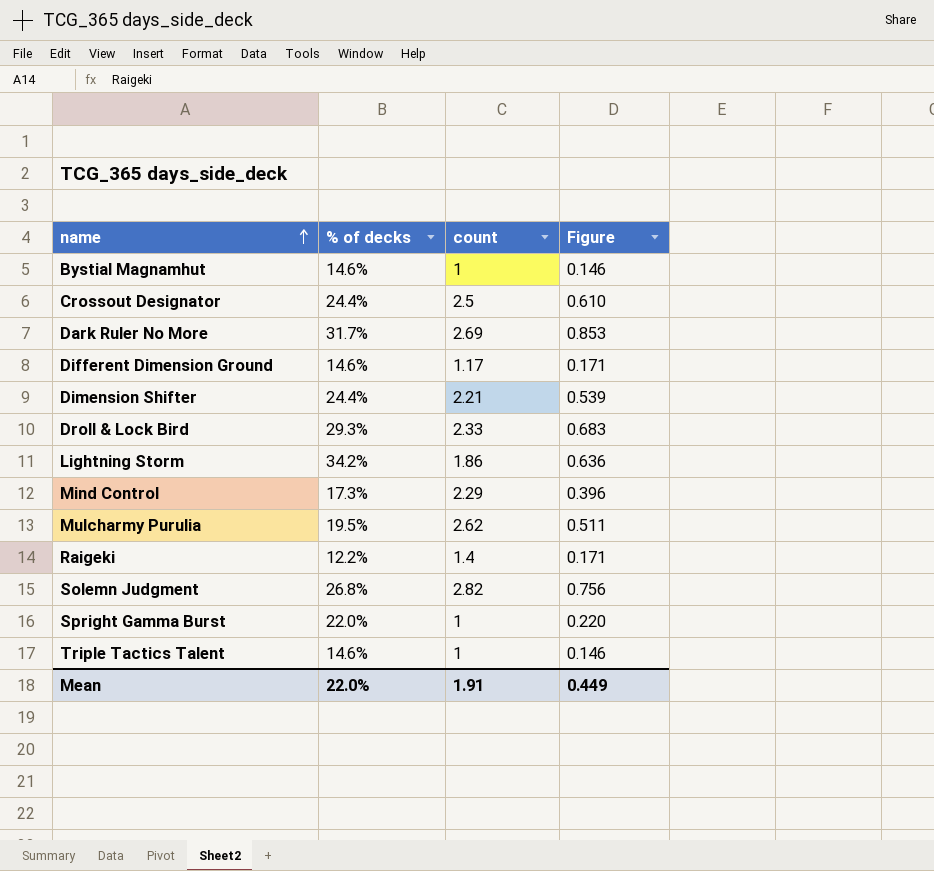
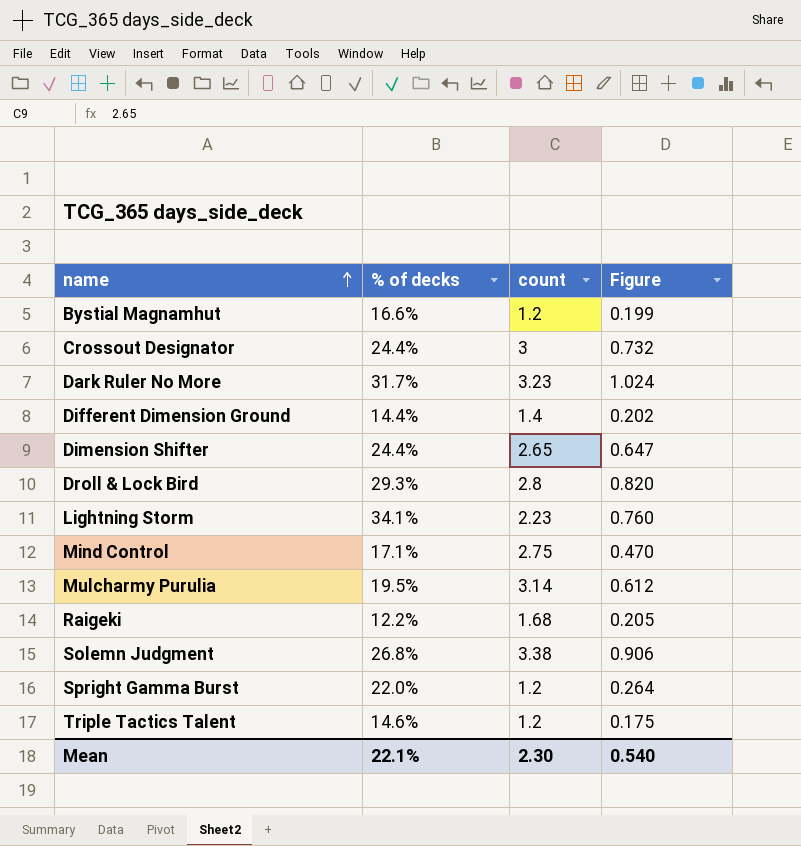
Bystial Magnamhut | % of decks: 14.6% -> 16.6%
Bystial Magnamhut | count: 1 -> 1.2
Bystial Magnamhut | Figure: 0.146 -> 0.199
Crossout Designator | count: 2.5 -> 3
Crossout Designator | Figure: 0.610 -> 0.732
Dark Ruler No More | count: 2.69 -> 3.23
Dark Ruler No More | Figure: 0.853 -> 1.024
Different Dimension Ground | % of decks: 14.6% -> 14.4%
Different Dimension Ground | count: 1.17 -> 1.4
Different Dimension Ground | Figure: 0.171 -> 0.202
Dimension Shifter | count: 2.21 -> 2.65
Dimension Shifter | Figure: 0.539 -> 0.647
Droll & Lock Bird | count: 2.33 -> 2.8
Droll & Lock Bird | Figure: 0.683 -> 0.820
Lightning Storm | % of decks: 34.2% -> 34.1%
Lightning Storm | count: 1.86 -> 2.23
Lightning Storm | Figure: 0.636 -> 0.760
Mind Control | % of decks: 17.3% -> 17.1%
Mind Control | count: 2.29 -> 2.75
Mind Control | Figure: 0.396 -> 0.470
Mulcharmy Purulia | count: 2.62 -> 3.14
Mulcharmy Purulia | Figure: 0.511 -> 0.612
Raigeki | count: 1.4 -> 1.68
Raigeki | Figure: 0.171 -> 0.205
Solemn Judgment | count: 2.82 -> 3.38
Solemn Judgment | Figure: 0.756 -> 0.906
Spright Gamma Burst | count: 1 -> 1.2
Spright Gamma Burst | Figure: 0.220 -> 0.264
Triple Tactics Talent | count: 1 -> 1.2
Triple Tactics Talent | Figure: 0.146 -> 0.175
Mean | % of decks: 22.0% -> 22.1%
Mean | count: 1.91 -> 2.30
Mean | Figure: 0.449 -> 0.540

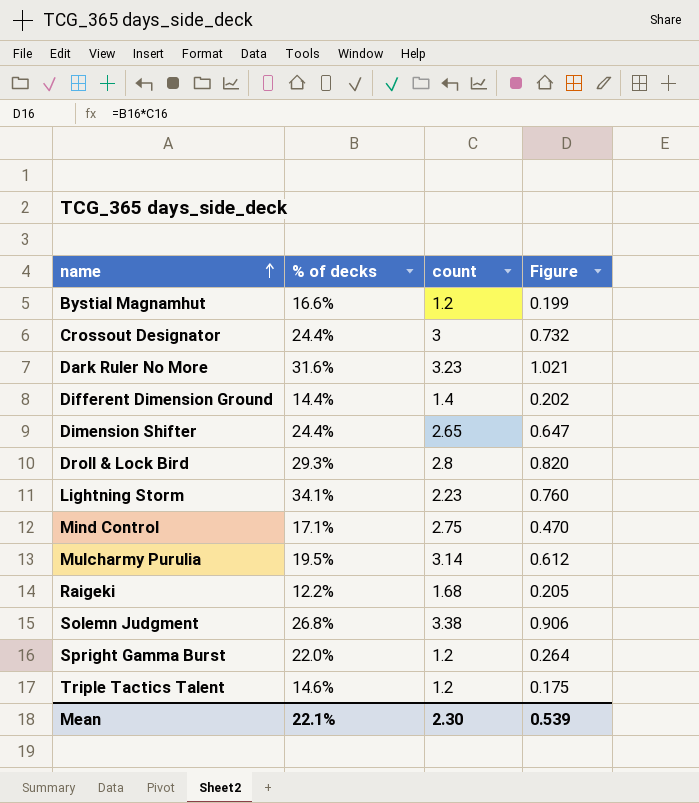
Dark Ruler No More | % of decks: 31.7% -> 31.6%
Dark Ruler No More | Figure: 1.024 -> 1.021
Mean | Figure: 0.540 -> 0.539

